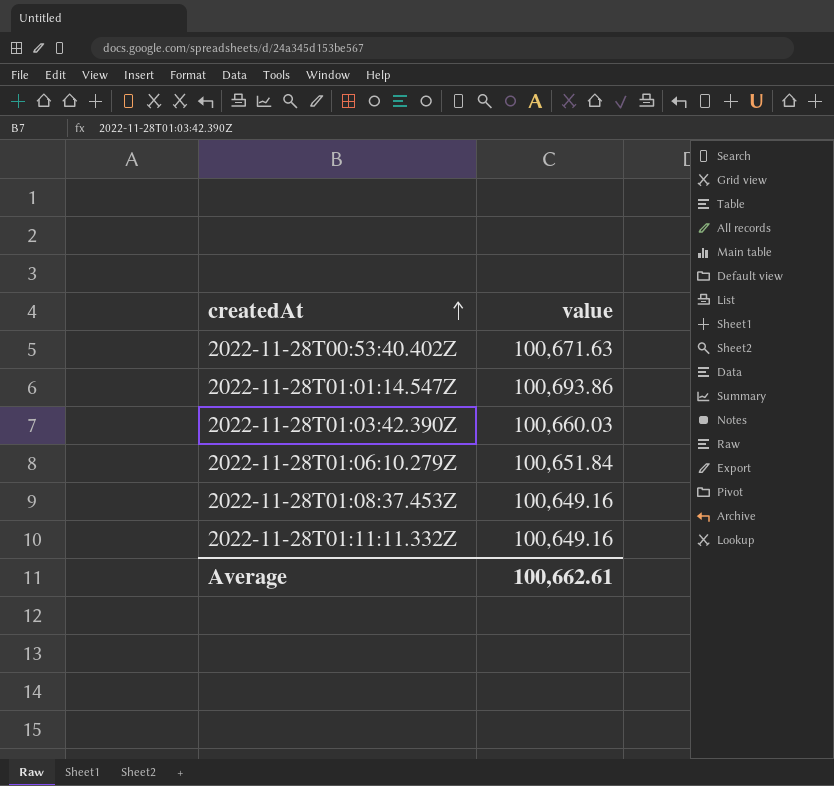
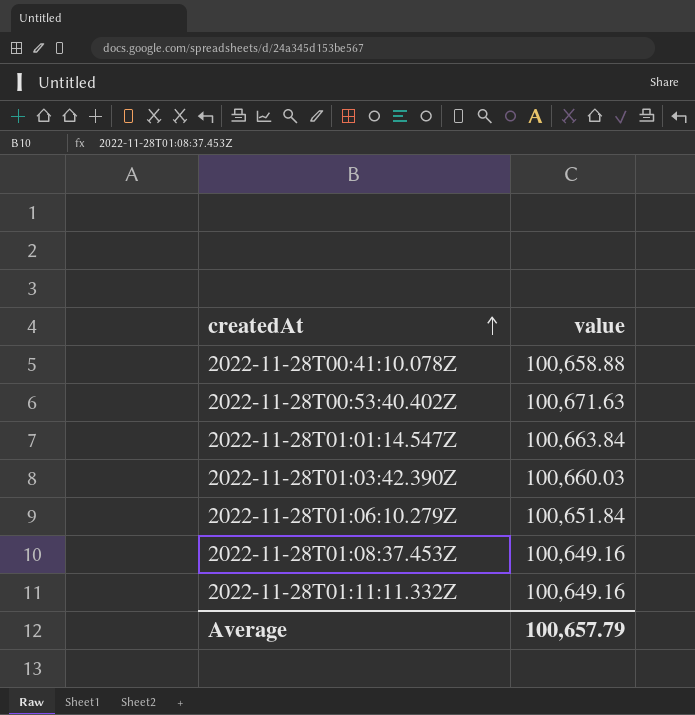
row 2022-11-28T00:41:10.078Z: none -> 100,658.88
2022-11-28T01:01:14.547Z | value: 100,693.86 -> 100,663.84
Average | value: 100,662.61 -> 100,657.79

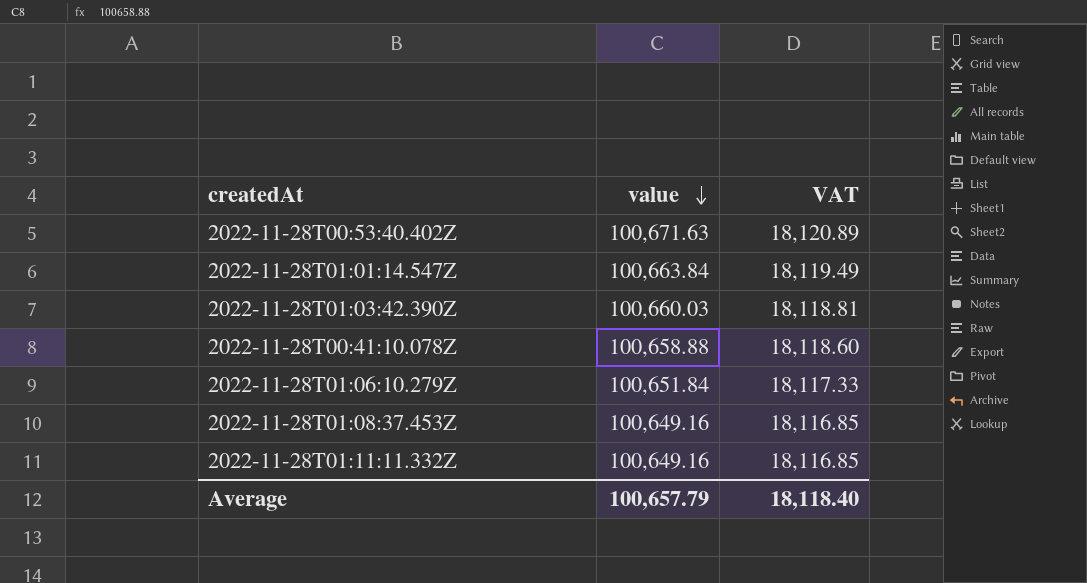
row order: createdAt ascending -> value descending
column VAT | formula: none -> [value] * 0.18

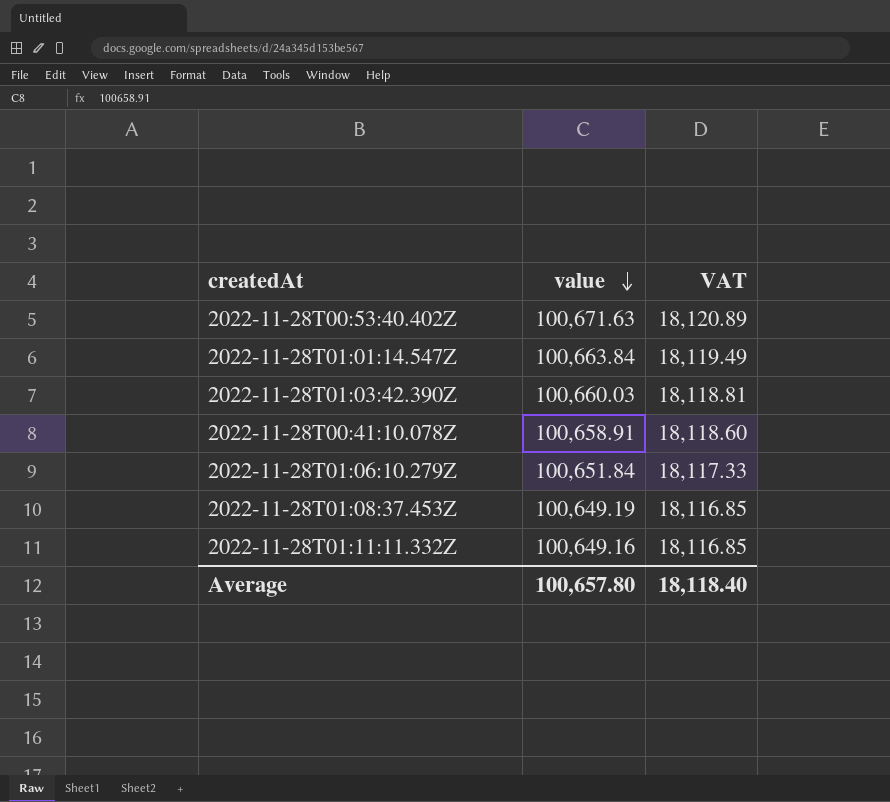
2022-11-28T00:41:10.078Z | value: 100,658.88 -> 100,658.91
2022-11-28T01:08:37.453Z | value: 100,649.16 -> 100,649.19
Average | value: 100,657.79 -> 100,657.80

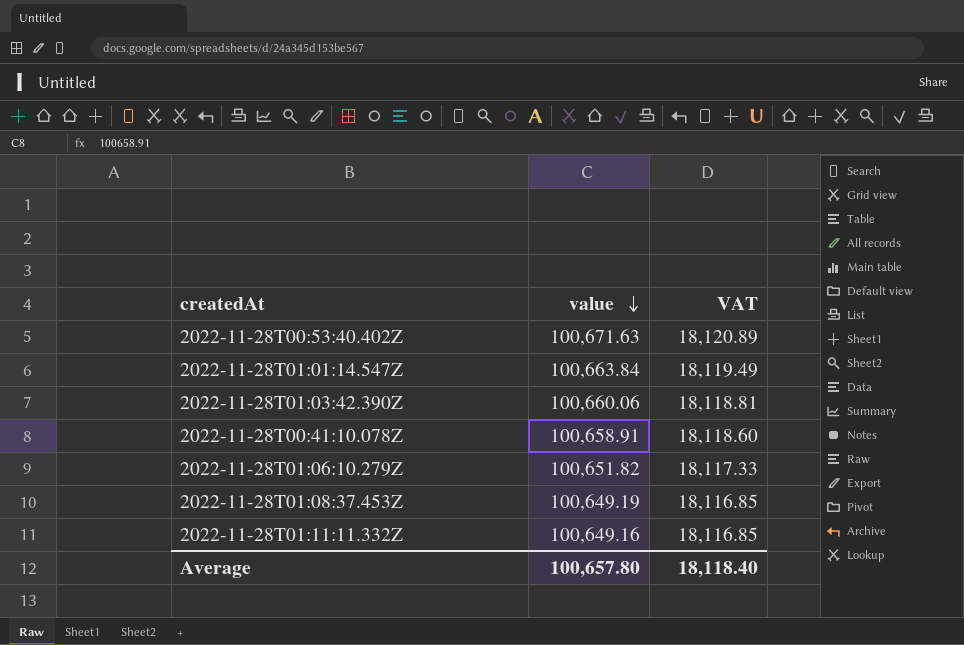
2022-11-28T01:03:42.390Z | value: 100,660.03 -> 100,660.06
2022-11-28T01:06:10.279Z | value: 100,651.84 -> 100,651.82

